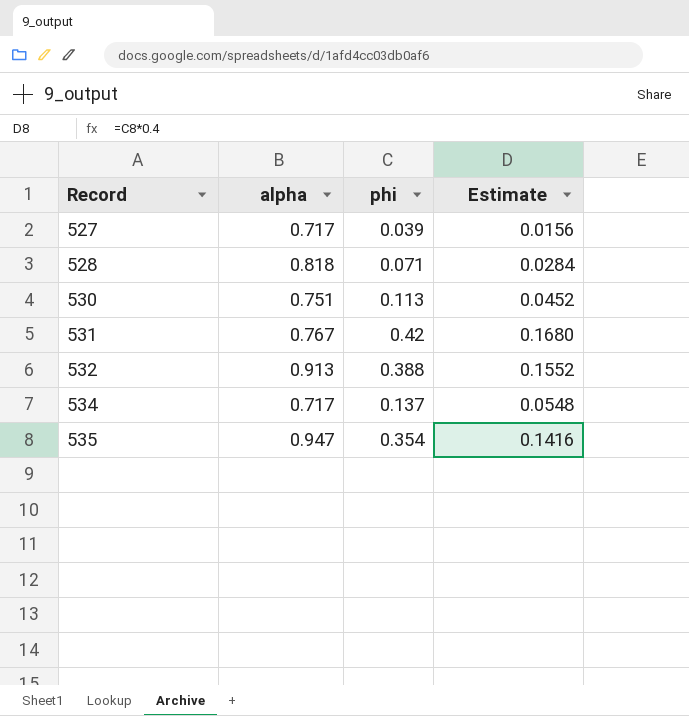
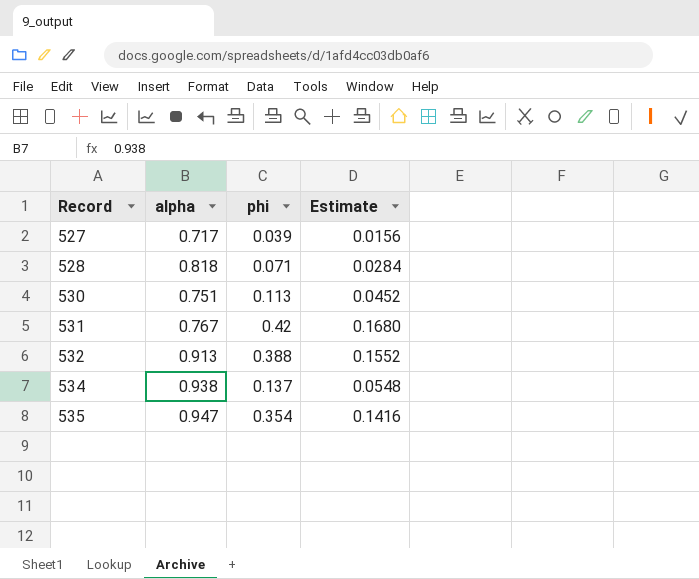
534 | alpha: 0.717 -> 0.938

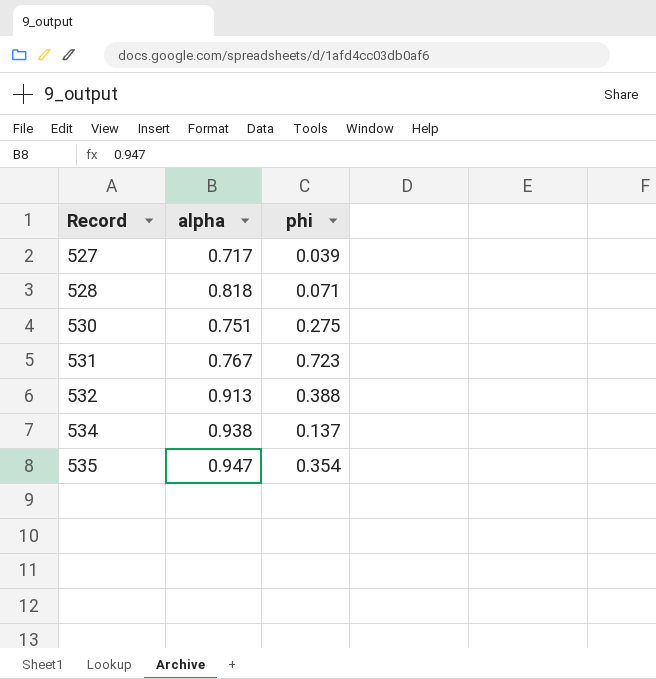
column Estimate | formula: [phi] * 0.4 -> none
530 | phi: 0.113 -> 0.275
531 | phi: 0.42 -> 0.723

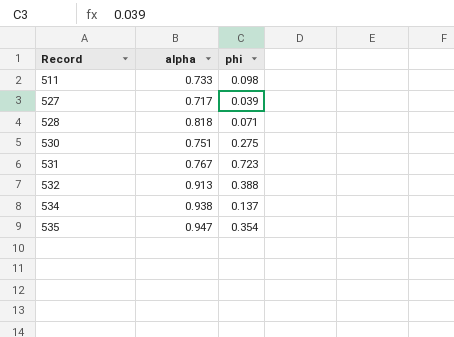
row 511: none -> 0.733 | 0.098

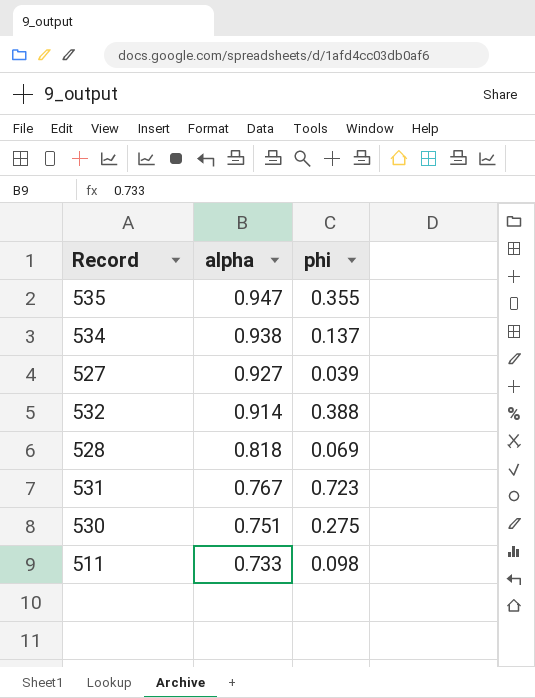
row order: Record ascending -> alpha descending
535 | phi: 0.354 -> 0.355
527 | alpha: 0.717 -> 0.927
532 | alpha: 0.913 -> 0.914
528 | phi: 0.071 -> 0.069

